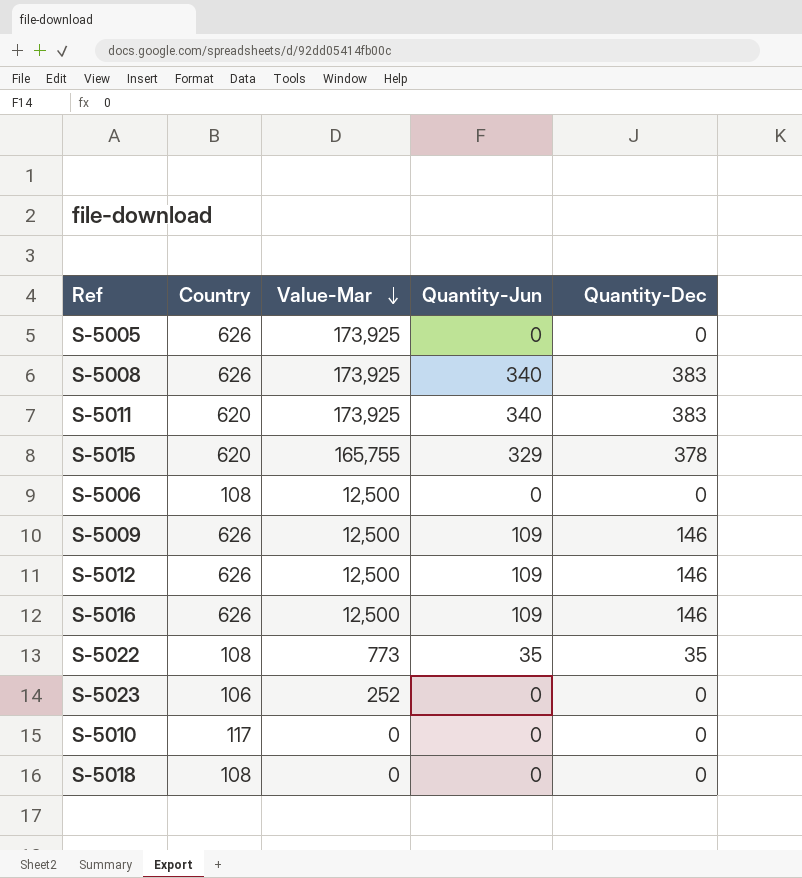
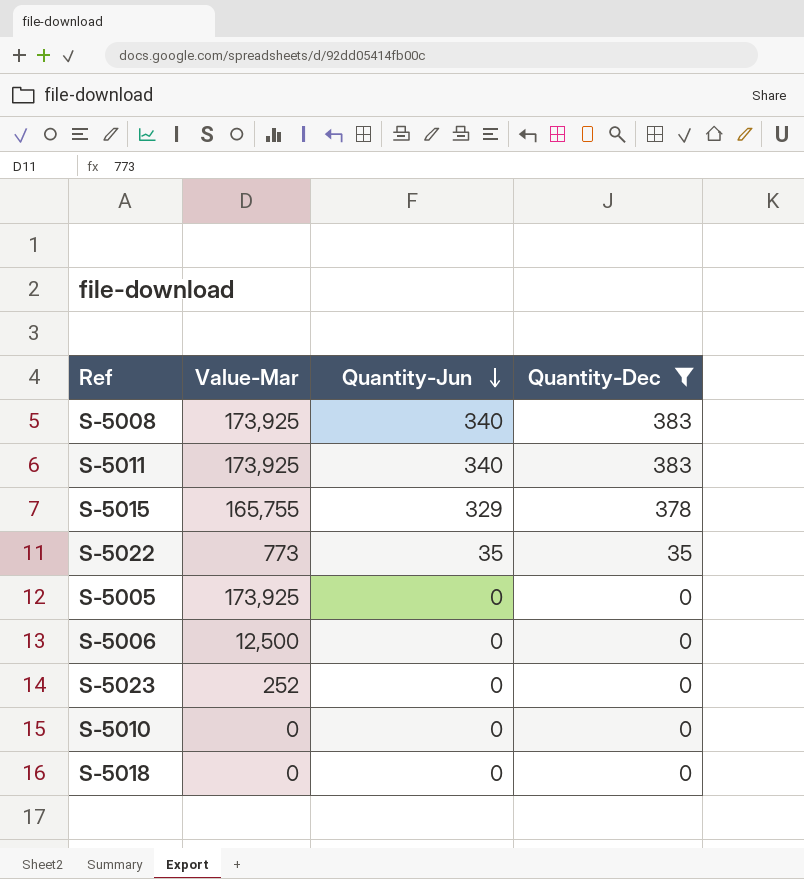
filter: none -> Quantity-Dec != 146
row order: Value-Mar descending -> Quantity-Jun descending
column Country | position: 2 -> none

